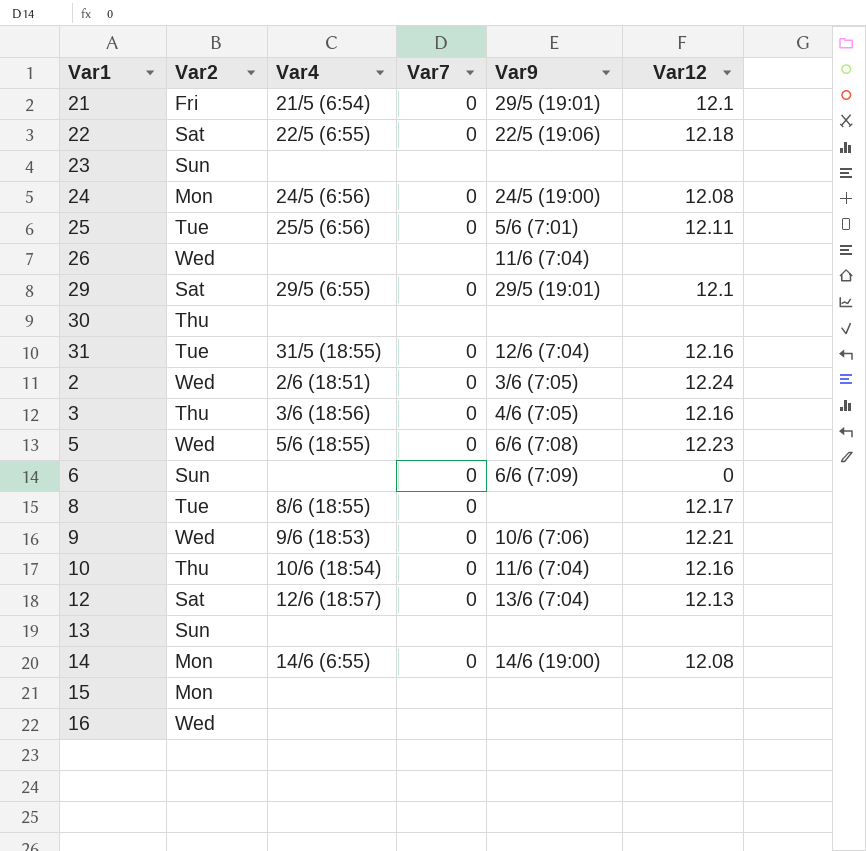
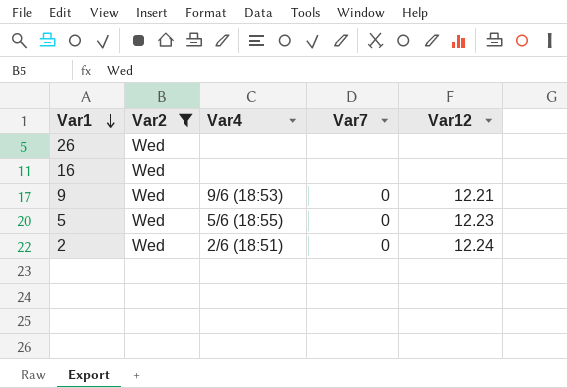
filter: none -> Var2 = Wed
row order: none -> Var1 descending
column Var9 | position: 5 -> none

